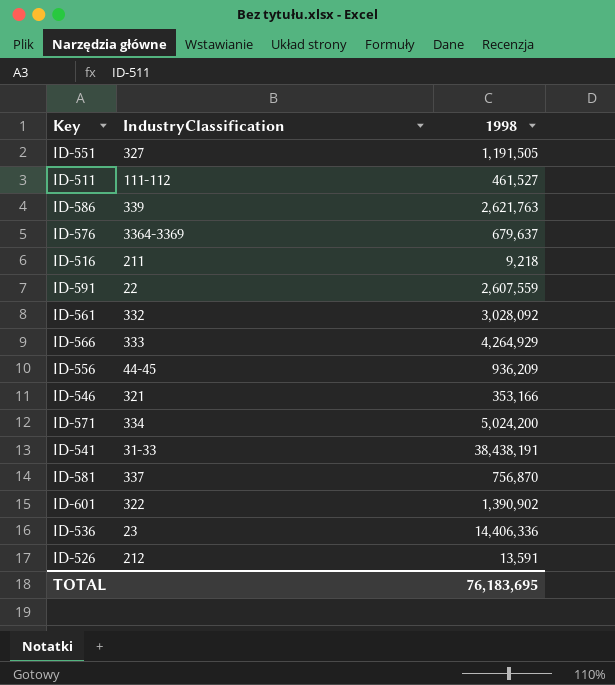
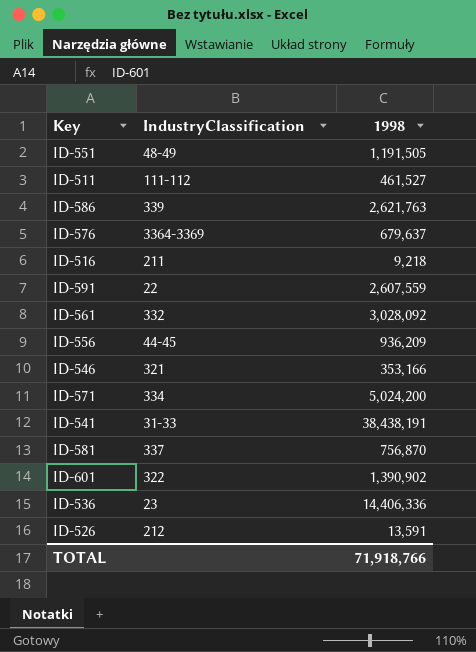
row ID-566: 333 | 4,264,929 -> none
ID-551 | IndustryClassification: 327 -> 48-49
TOTAL | 1998: 76,183,695 -> 71,918,766

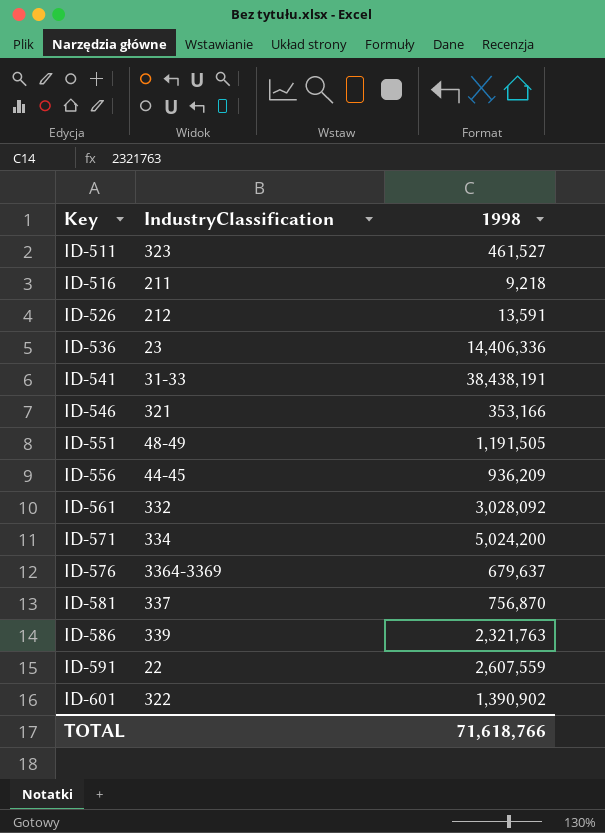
row order: none -> Key ascending
ID-511 | IndustryClassification: 111-112 -> 323
ID-586 | 1998: 2,621,763 -> 2,321,763
TOTAL | 1998: 71,918,766 -> 71,618,766

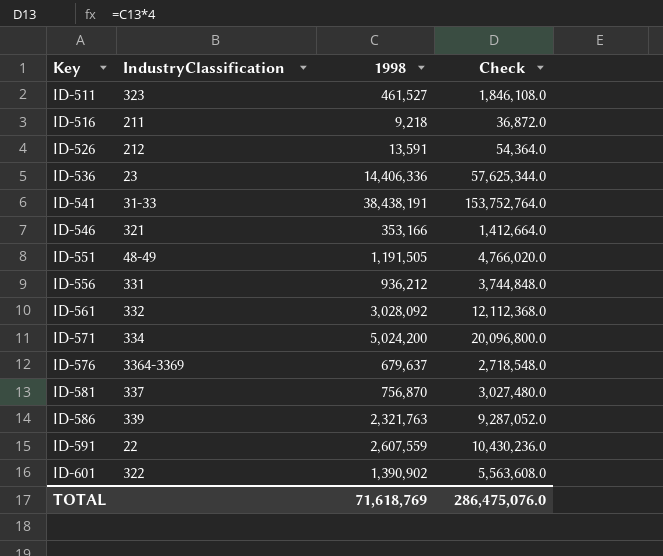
column Check | formula: none -> [1998] * 4
ID-556 | IndustryClassification: 44-45 -> 331
ID-556 | 1998: 936,209 -> 936,212
TOTAL | 1998: 71,618,766 -> 71,618,769

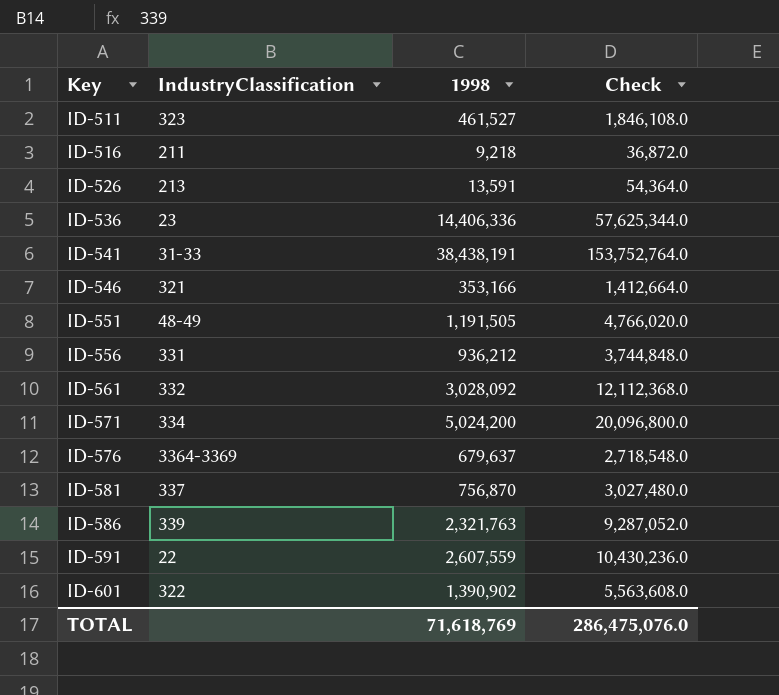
ID-526 | IndustryClassification: 212 -> 213

